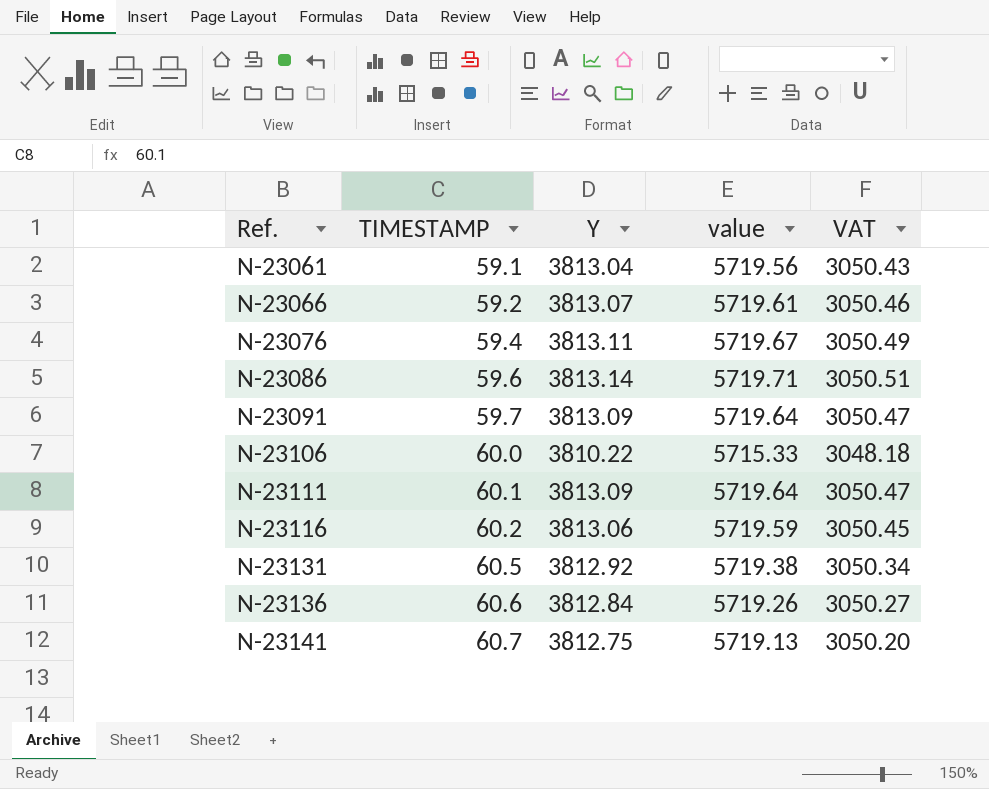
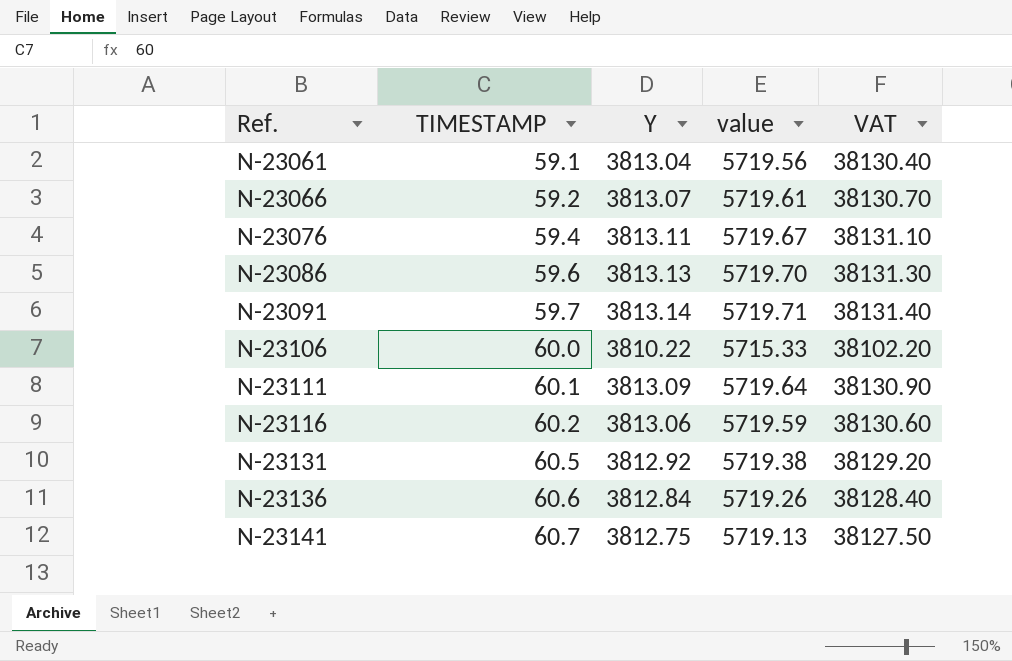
column VAT | formula: [Y] * 0.8 -> [Y] * 10
N-23086 | Y: 3813.14 -> 3813.13
N-23086 | value: 5719.71 -> 5719.70
N-23091 | Y: 3813.09 -> 3813.14
N-23091 | value: 5719.64 -> 5719.71

